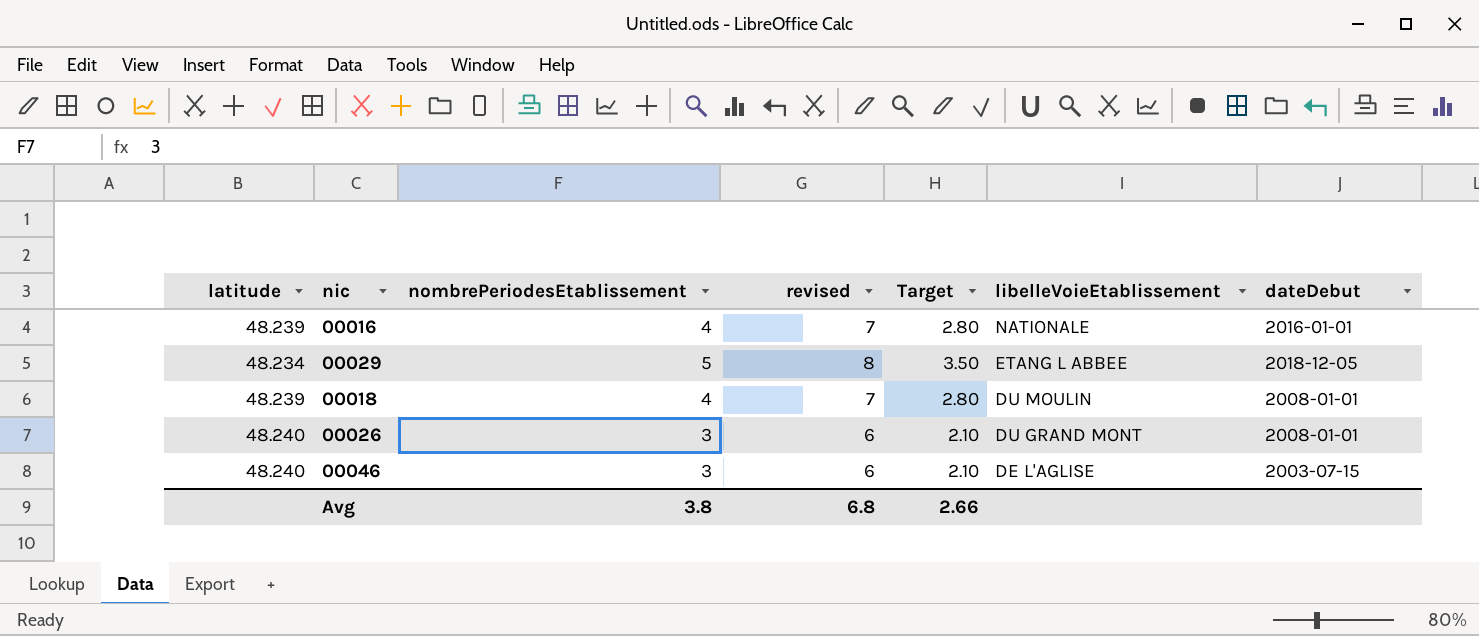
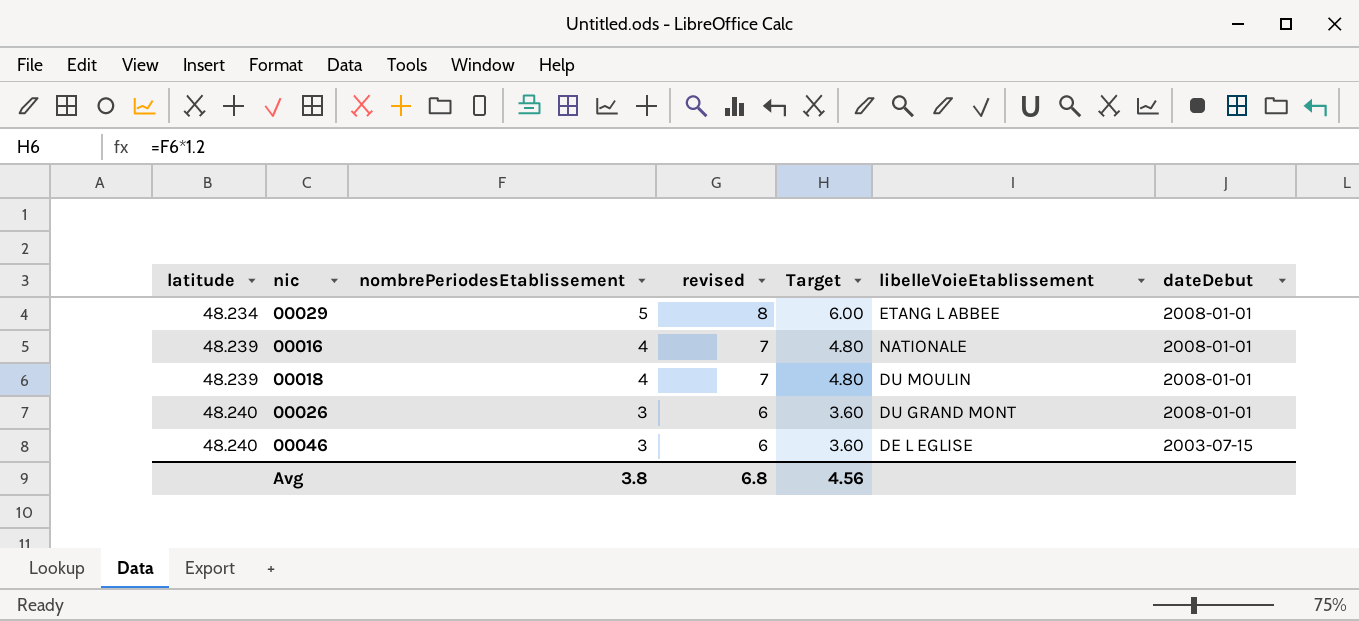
row order: libelleVoieEtablissement descending -> latitude ascending
column Target | formula: [nombrePeriodesEtablissement] * 0.7 -> [nombrePeriodesEtablissement] * 1.2
00029 | dateDebut: 2018-12-05 -> 2008-01-01
00016 | dateDebut: 2016-01-01 -> 2008-01-01
00046 | libelleVoieEtablissement: DE L'AGLISE -> DE L EGLISE
Avg | Target: 2.66 -> 4.56

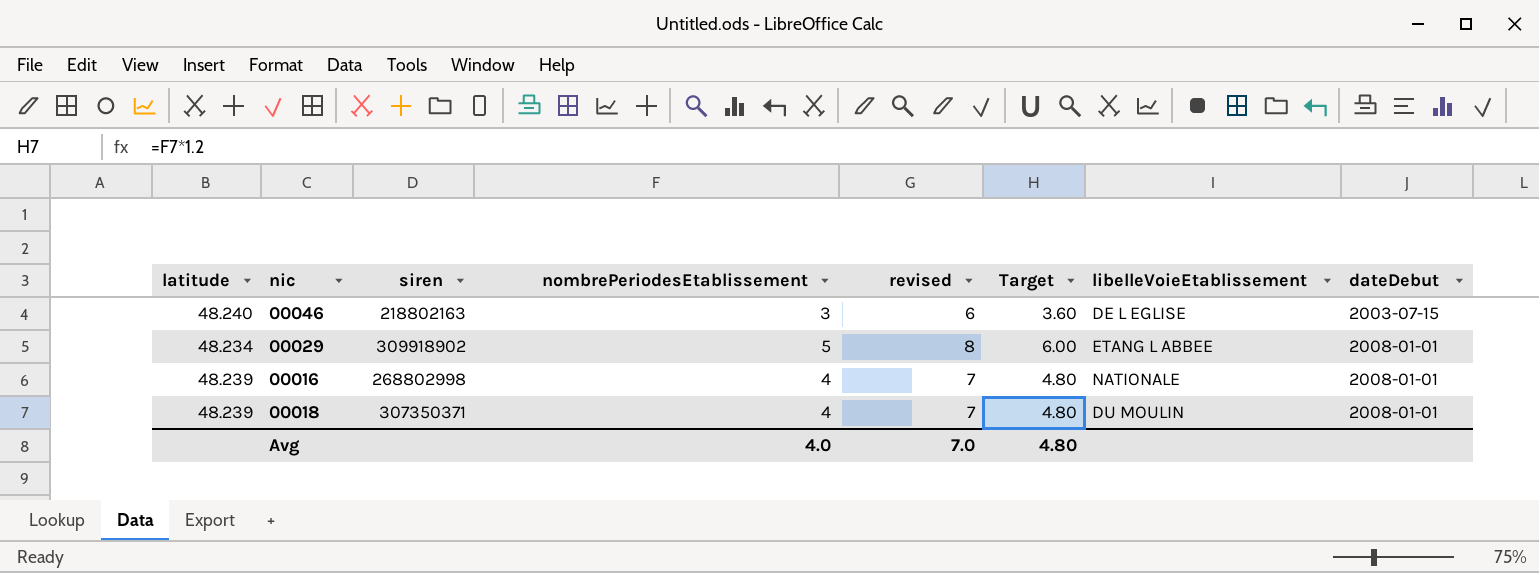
row order: latitude ascending -> dateDebut ascending
column siren | position: none -> 3
row 00026: 48.240 | 3 | 6 | 3.60 | DU GRAND MONT | 2008-01-01 -> none
Avg | nombrePeriodesEtablissement: 3.8 -> 4.0
Avg | revised: 6.8 -> 7.0
Avg | Target: 4.56 -> 4.80

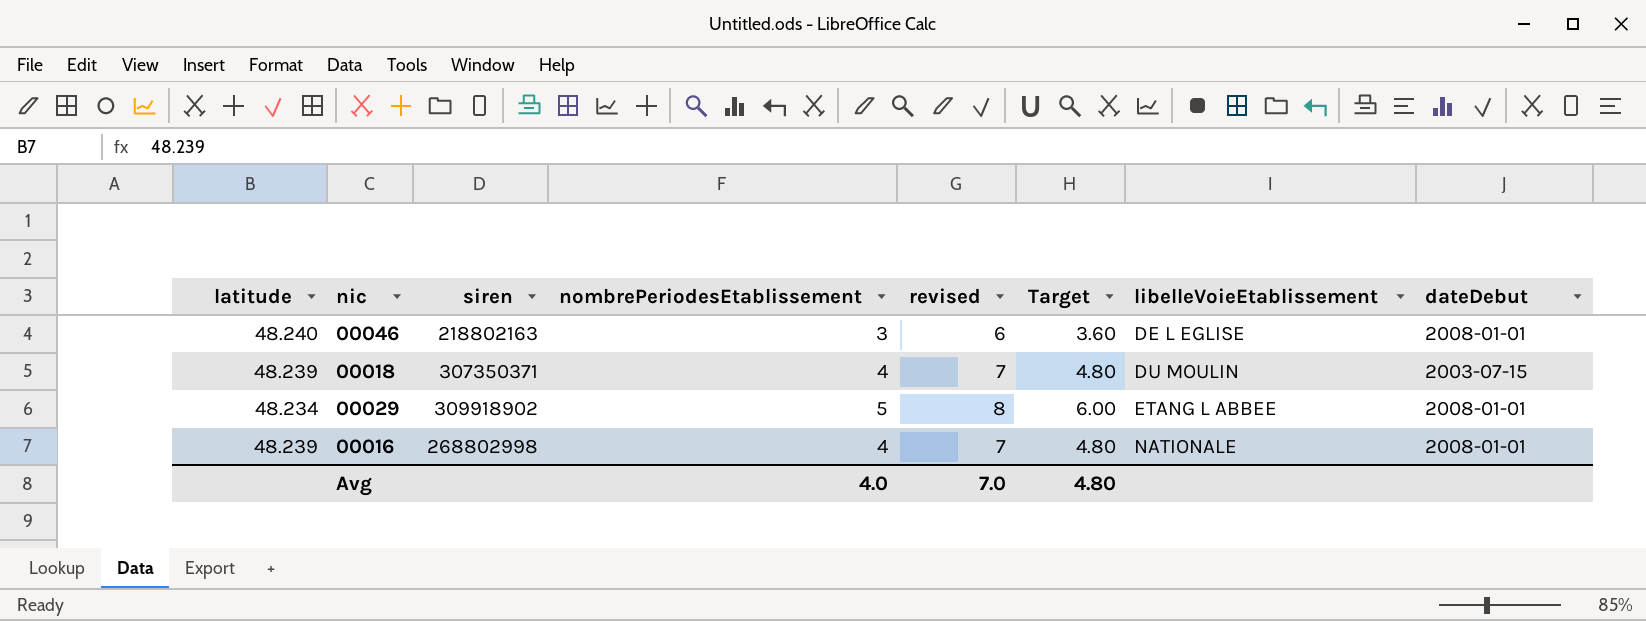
row order: dateDebut ascending -> libelleVoieEtablissement ascending
00046 | dateDebut: 2003-07-15 -> 2008-01-01
00018 | dateDebut: 2008-01-01 -> 2003-07-15

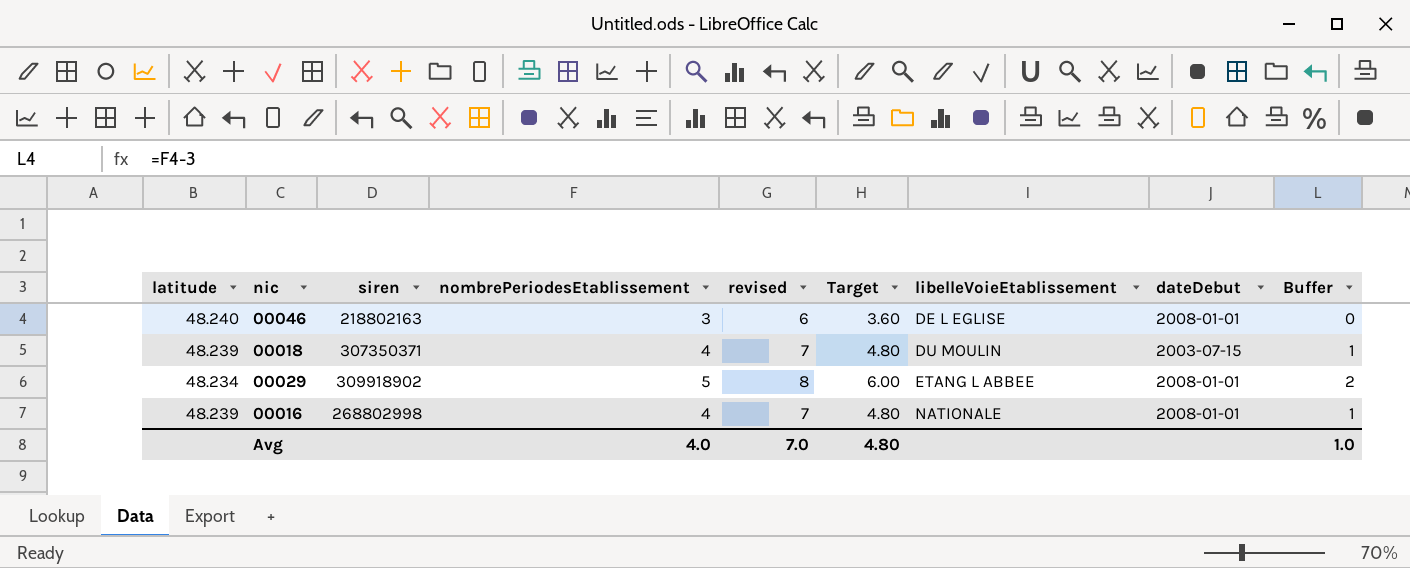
column Buffer | formula: none -> [nombrePeriodesEtablissement] - 3

